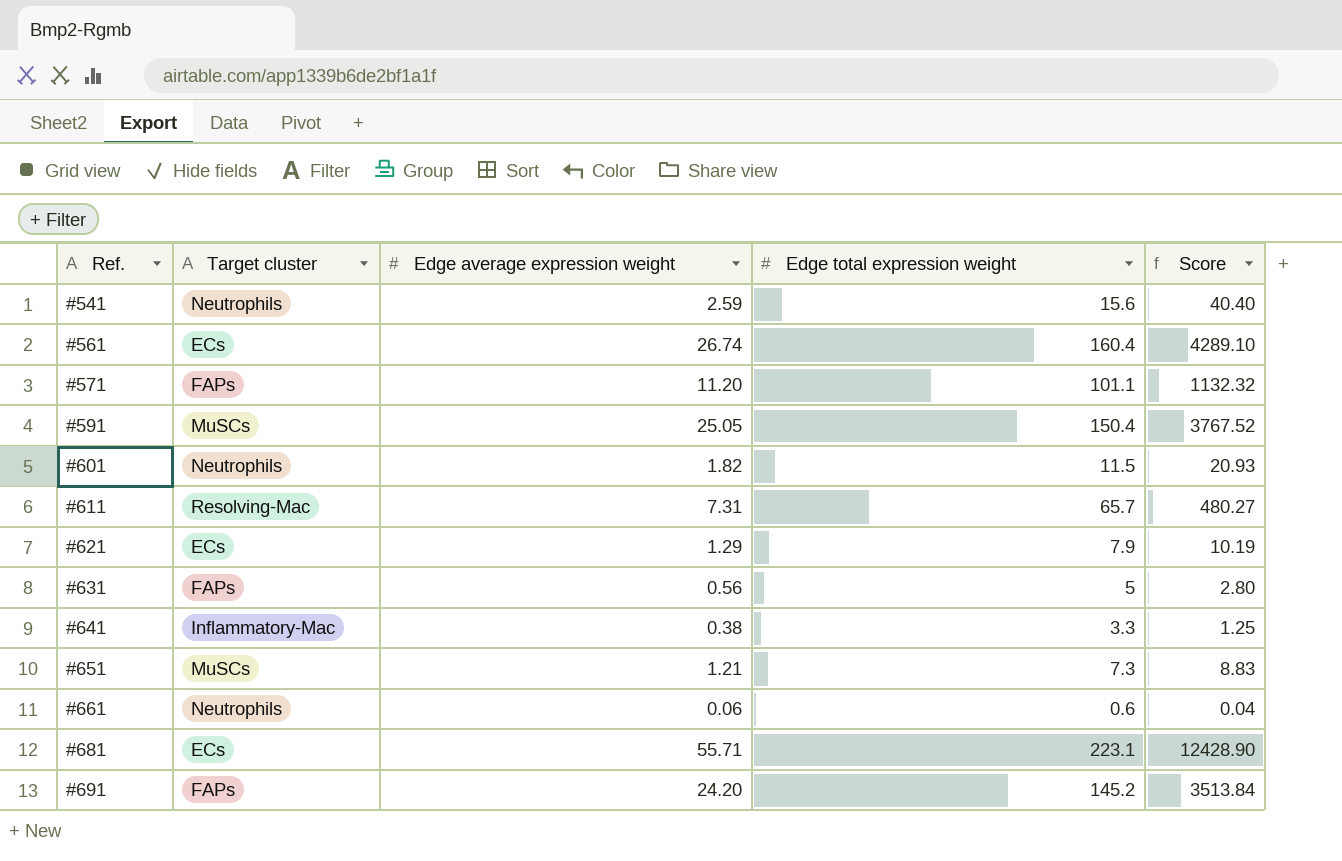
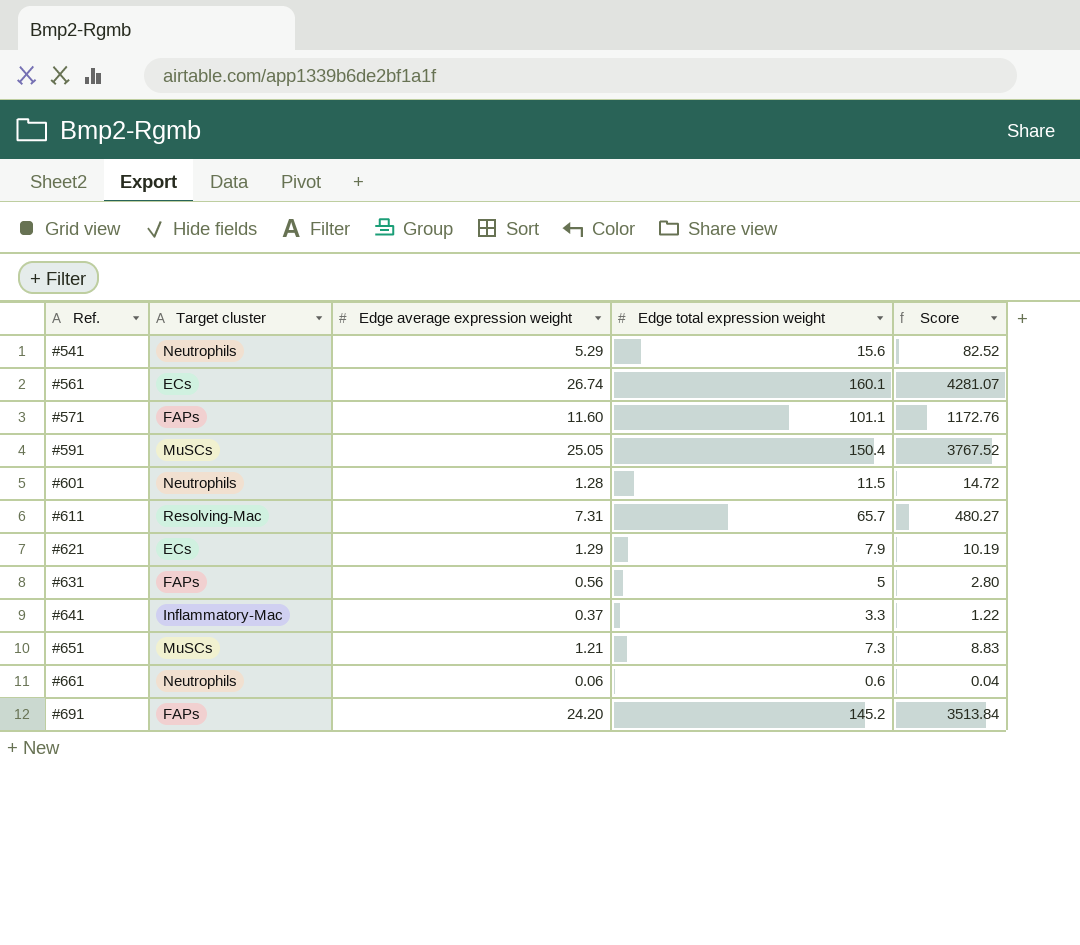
row #681: ECs | 55.71 | 223.1 | 12428.90 -> none
#541 | Edge average expression weight: 2.59 -> 5.29
#541 | Score: 40.40 -> 82.52
#561 | Edge total expression weight: 160.4 -> 160.1
#561 | Score: 4289.10 -> 4281.07
#571 | Edge average expression weight: 11.20 -> 11.60
#571 | Score: 1132.32 -> 1172.76
#601 | Edge average expression weight: 1.82 -> 1.28
#601 | Score: 20.93 -> 14.72
#641 | Edge average expression weight: 0.38 -> 0.37
#641 | Score: 1.25 -> 1.22

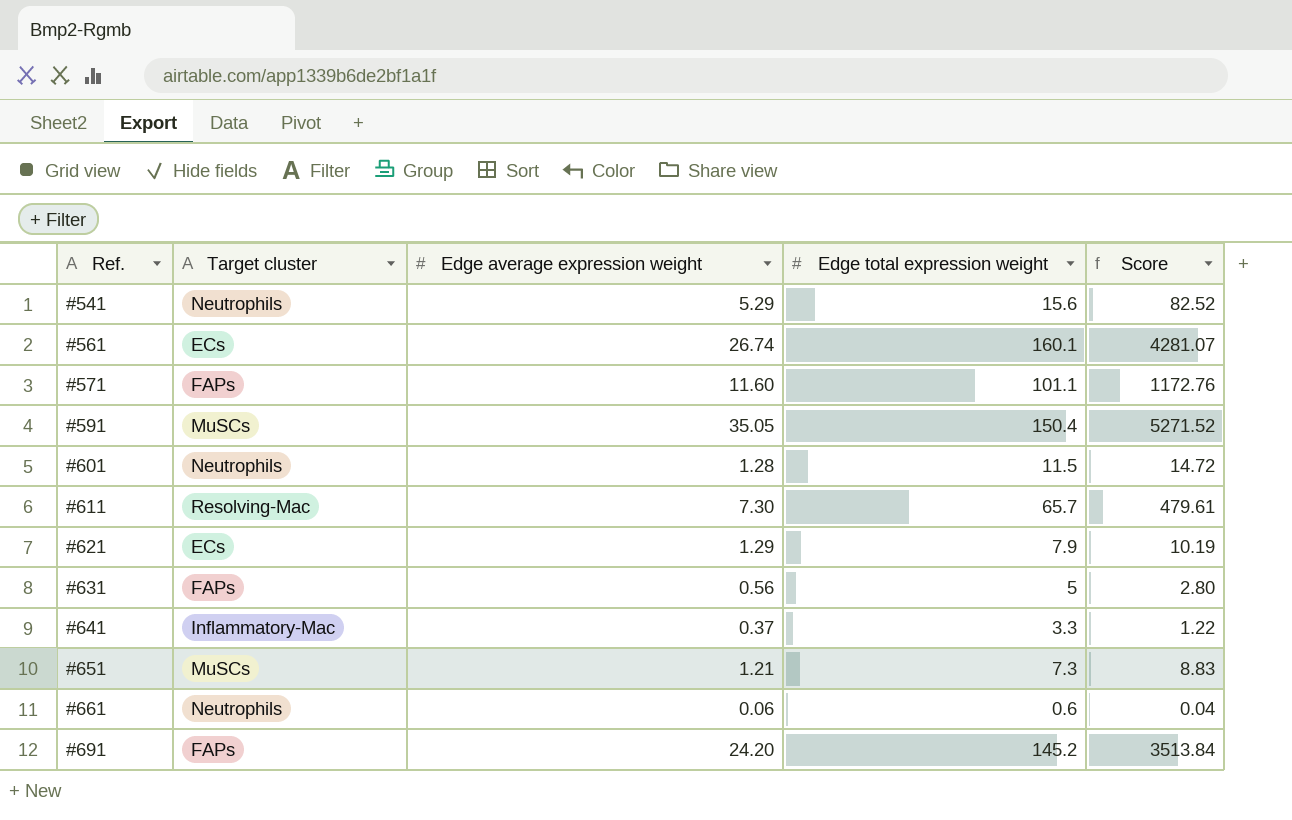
#591 | Edge average expression weight: 25.05 -> 35.05
#591 | Score: 3767.52 -> 5271.52
#611 | Edge average expression weight: 7.31 -> 7.30
#611 | Score: 480.27 -> 479.61

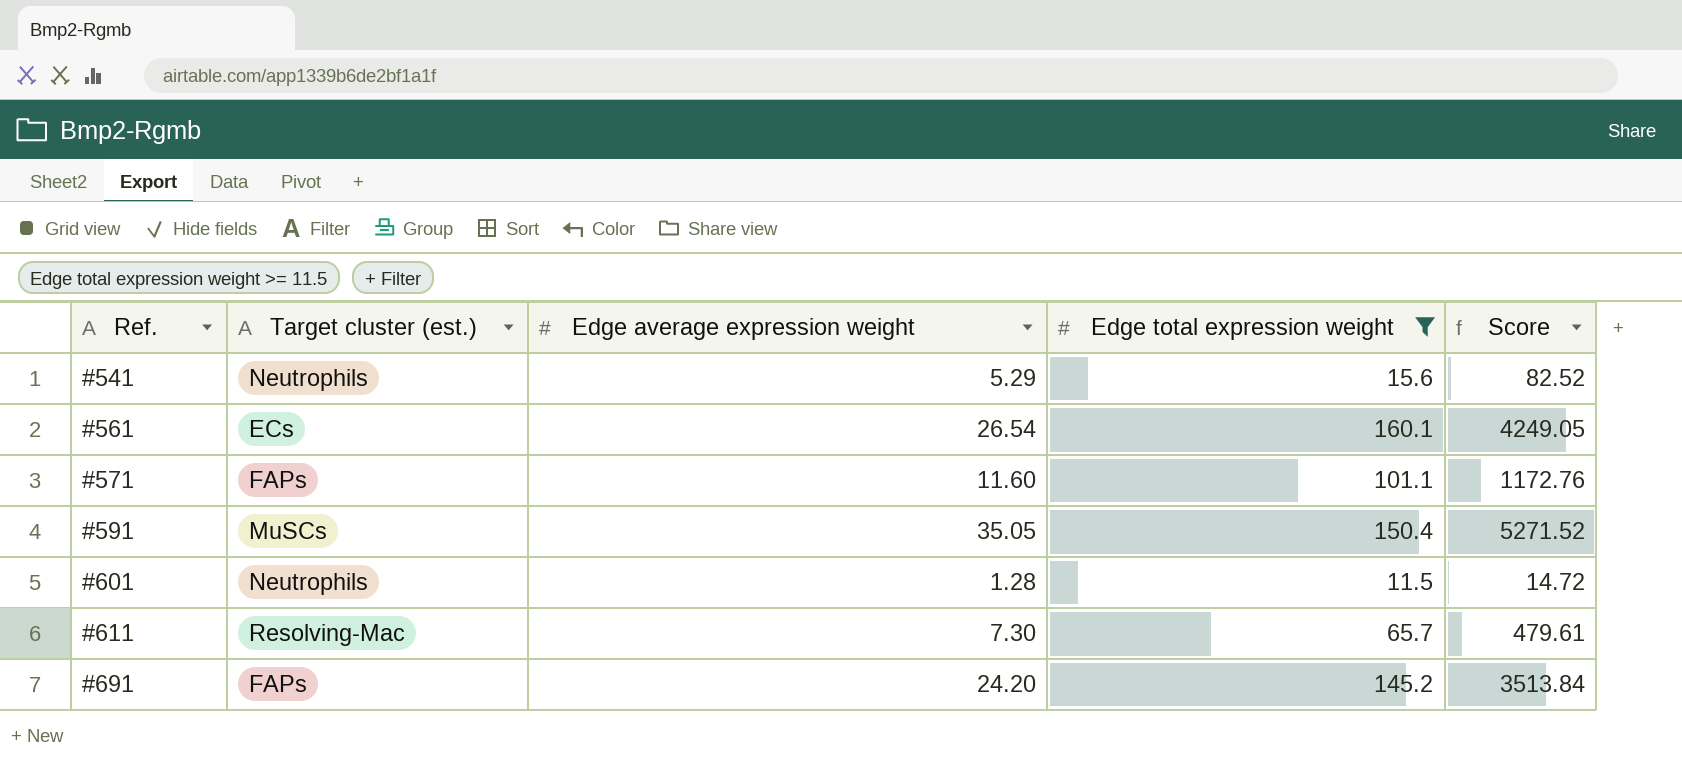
filter: none -> Edge total expression weight >= 11.5
column name: Target cluster -> Target cluster (est.)
#561 | Edge average expression weight: 26.74 -> 26.54
#561 | Score: 4281.07 -> 4249.05

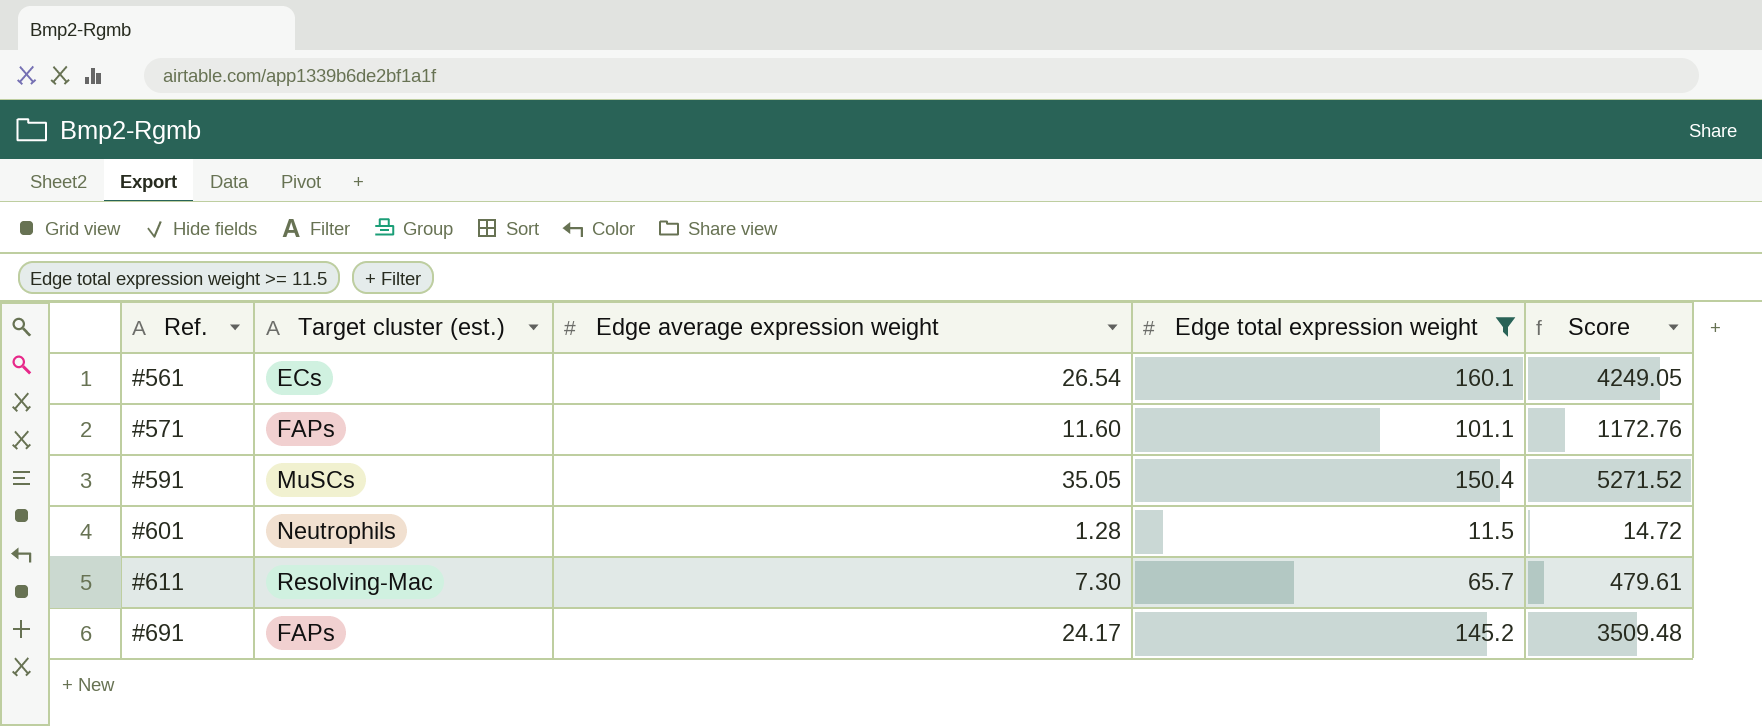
row #541: Neutrophils | 5.29 | 15.6 | 82.52 -> none
#691 | Edge average expression weight: 24.20 -> 24.17
#691 | Score: 3513.84 -> 3509.48

